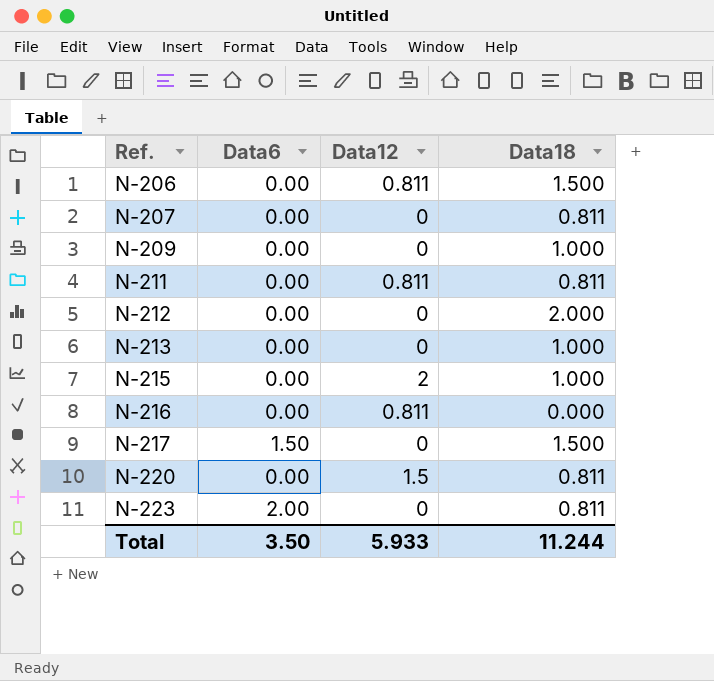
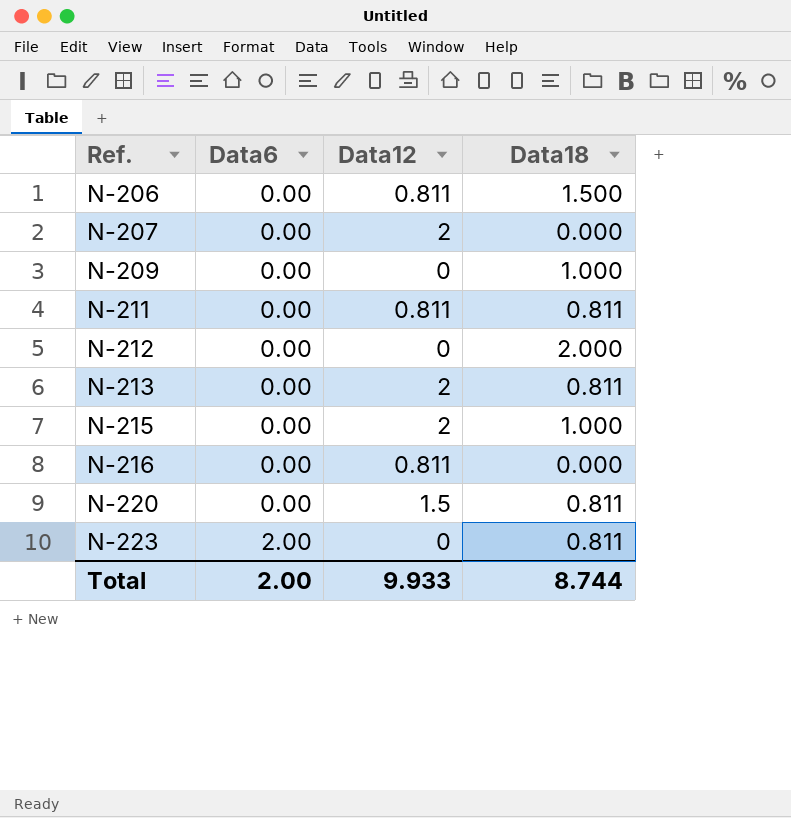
row N-217: 1.50 | 0 | 1.500 -> none
N-207 | Data12: 0 -> 2
N-207 | Data18: 0.811 -> 0.000
N-213 | Data12: 0 -> 2
N-213 | Data18: 1.000 -> 0.811
Total | Data6: 3.50 -> 2.00
Total | Data12: 5.933 -> 9.933
Total | Data18: 11.244 -> 8.744

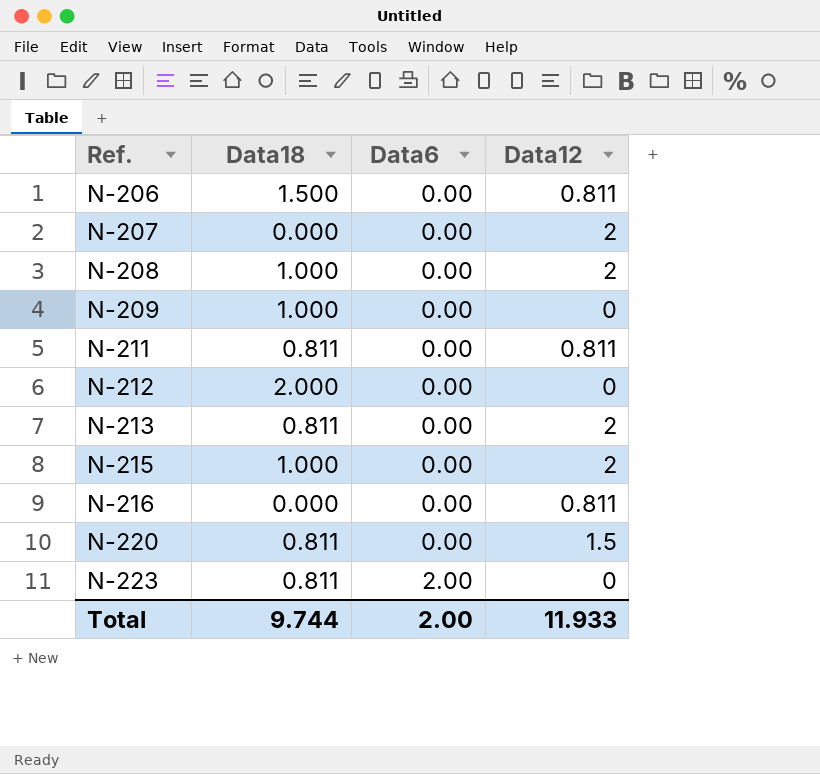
column Data18 | position: 4 -> 2
row N-208: none -> 1.000 | 0.00 | 2
Total | Data18: 8.744 -> 9.744
Total | Data12: 9.933 -> 11.933

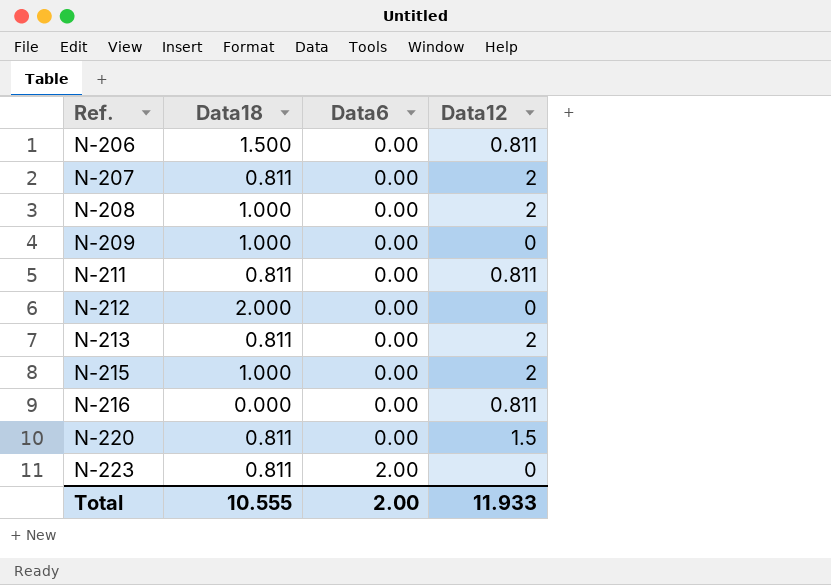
N-207 | Data18: 0.000 -> 0.811
Total | Data18: 9.744 -> 10.555

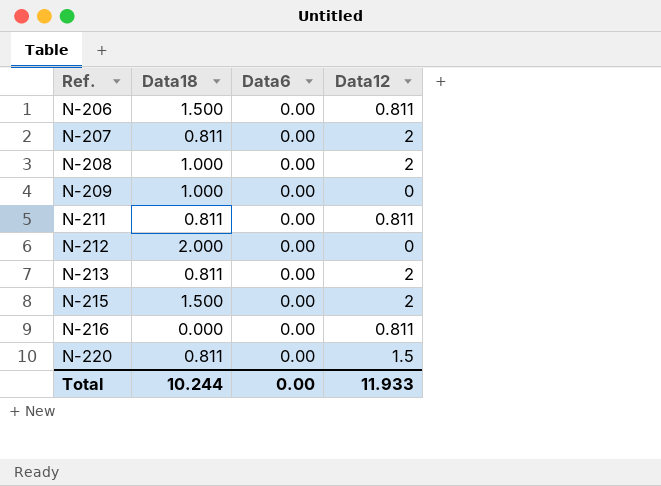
row N-223: 0.811 | 2.00 | 0 -> none
N-215 | Data18: 1.000 -> 1.500
Total | Data18: 10.555 -> 10.244
Total | Data6: 2.00 -> 0.00

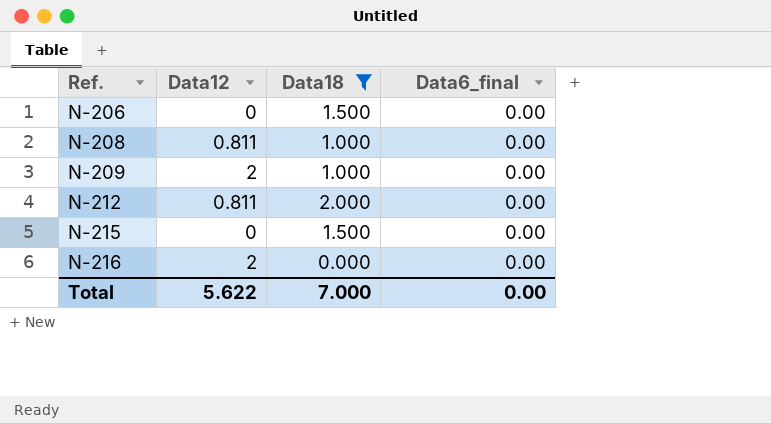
filter: none -> Data18 != 0.811
column Data12 | position: 4 -> 2
column name: Data6 -> Data6_final
N-206 | Data12: 0.811 -> 0
N-208 | Data12: 2 -> 0.811
N-209 | Data12: 0 -> 2
N-212 | Data12: 0 -> 0.811
N-215 | Data12: 2 -> 0
N-216 | Data12: 0.811 -> 2
Total | Data12: 11.933 -> 5.622
Total | Data18: 10.244 -> 7.000

